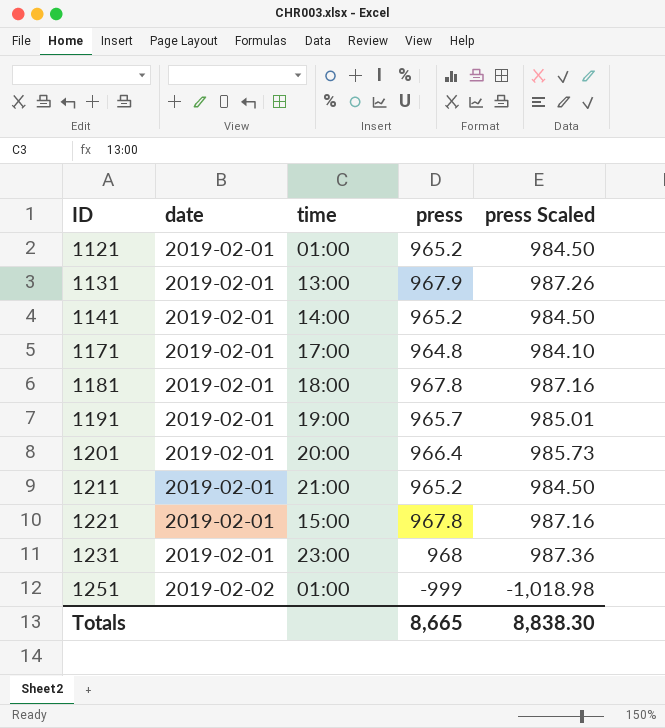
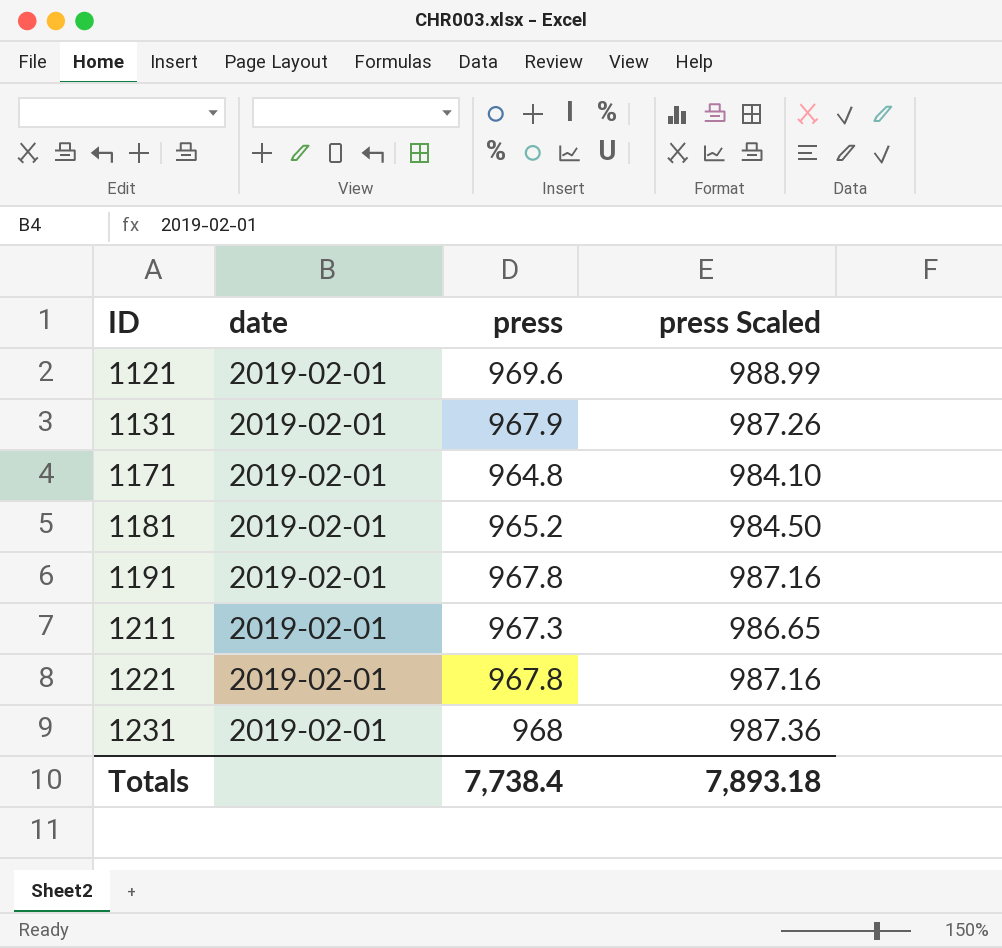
column time | position: 3 -> none
row 1141: 2019-02-01 | 14:00 | 965.2 | 984.50 -> none
row 1201: 2019-02-01 | 20:00 | 966.4 | 985.73 -> none
row 1251: 2019-02-02 | 01:00 | -999 | -1,018.98 -> none
1121 | press: 965.2 -> 969.6
1121 | press Scaled: 984.50 -> 988.99
1181 | press: 967.8 -> 965.2
1181 | press Scaled: 987.16 -> 984.50
1191 | press: 965.7 -> 967.8
1191 | press Scaled: 985.01 -> 987.16
1211 | press: 965.2 -> 967.3
1211 | press Scaled: 984.50 -> 986.65
Totals | press: 8,665 -> 7,738.4
Totals | press Scaled: 8,838.30 -> 7,893.18

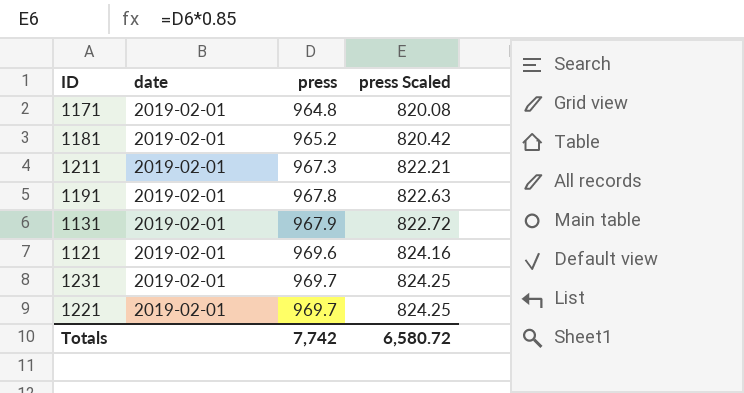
row order: ID ascending -> press ascending
column press Scaled | formula: [press] * 1.02 -> [press] * 0.85
1231 | press: 968 -> 969.7
1221 | press: 967.8 -> 969.7
Totals | press: 7,738.4 -> 7,742
Totals | press Scaled: 7,893.18 -> 6,580.72

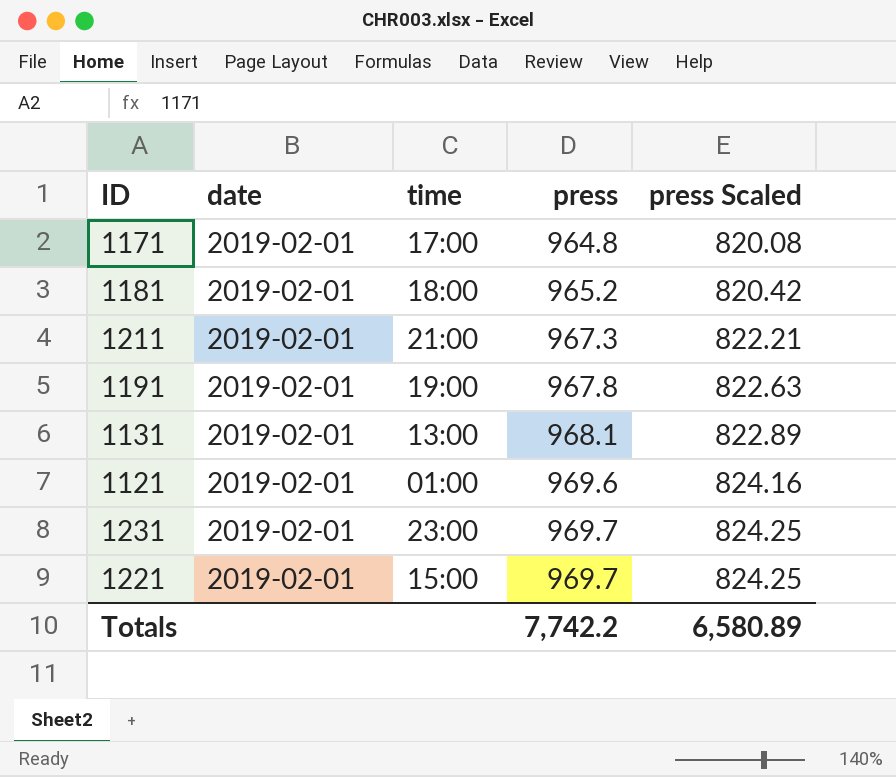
column time | position: none -> 3
1131 | press: 967.9 -> 968.1
1131 | press Scaled: 822.72 -> 822.89
Totals | press: 7,742 -> 7,742.2
Totals | press Scaled: 6,580.72 -> 6,580.89

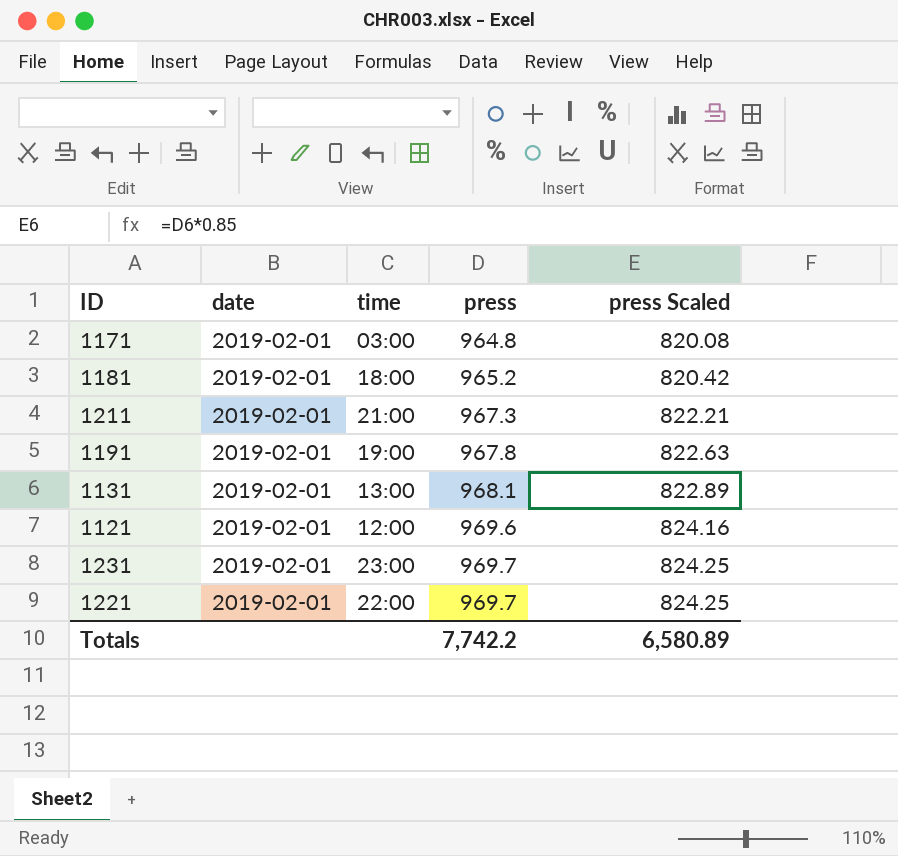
1171 | time: 17:00 -> 03:00
1121 | time: 01:00 -> 12:00
1221 | time: 15:00 -> 22:00

